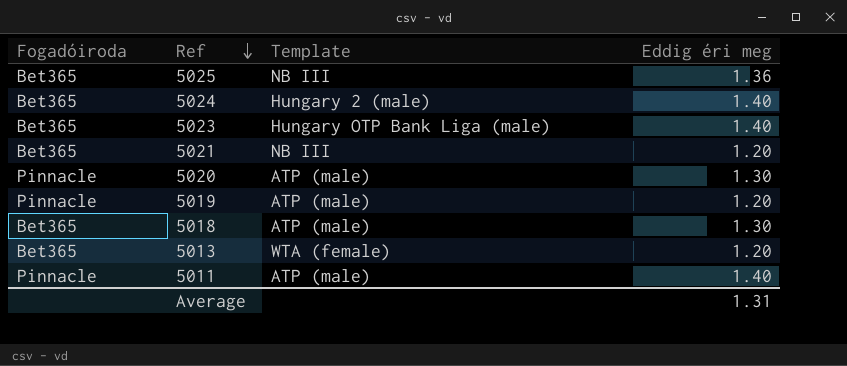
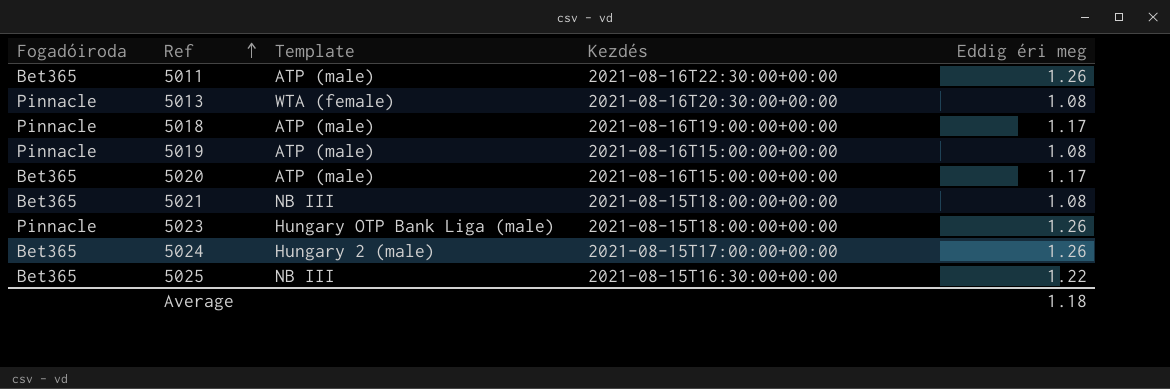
row order: Ref descending -> Ref ascending
column Kezdés | position: none -> 4
5011 | Fogadóiroda: Pinnacle -> Bet365
5011 | Eddig éri meg: 1.40 -> 1.26
5013 | Fogadóiroda: Bet365 -> Pinnacle
5013 | Eddig éri meg: 1.20 -> 1.08
5018 | Fogadóiroda: Bet365 -> Pinnacle
5018 | Eddig éri meg: 1.30 -> 1.17
5019 | Eddig éri meg: 1.20 -> 1.08
5020 | Fogadóiroda: Pinnacle -> Bet365
5020 | Eddig éri meg: 1.30 -> 1.17
5021 | Eddig éri meg: 1.20 -> 1.08
5023 | Fogadóiroda: Bet365 -> Pinnacle
5023 | Eddig éri meg: 1.40 -> 1.26
5024 | Eddig éri meg: 1.40 -> 1.26
5025 | Eddig éri meg: 1.36 -> 1.22
Average | Eddig éri meg: 1.31 -> 1.18

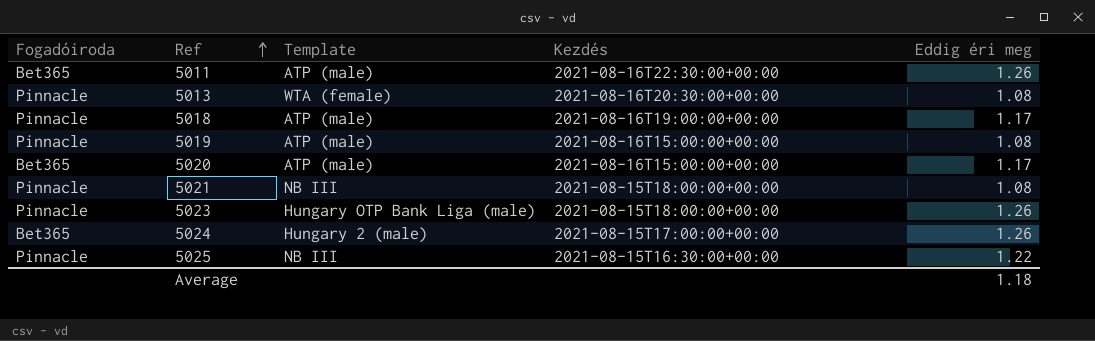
5021 | Fogadóiroda: Bet365 -> Pinnacle
5025 | Fogadóiroda: Bet365 -> Pinnacle

